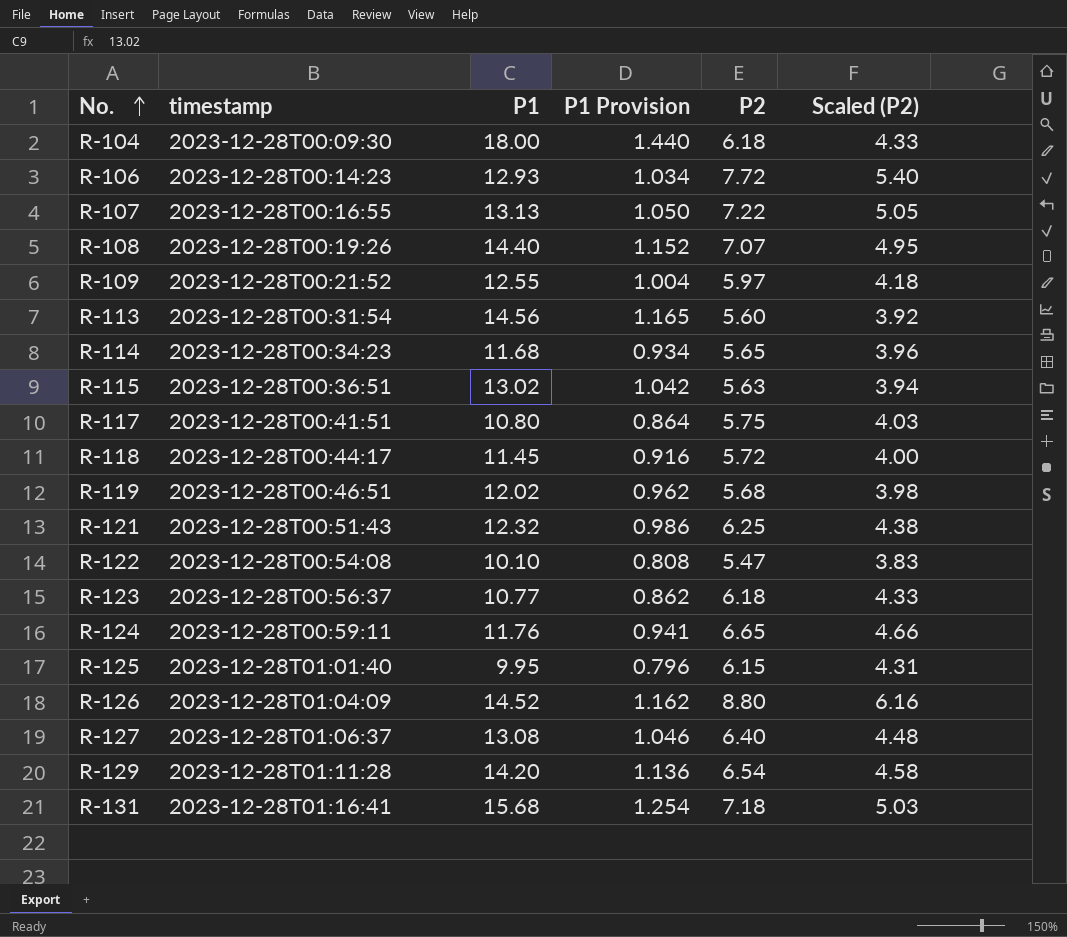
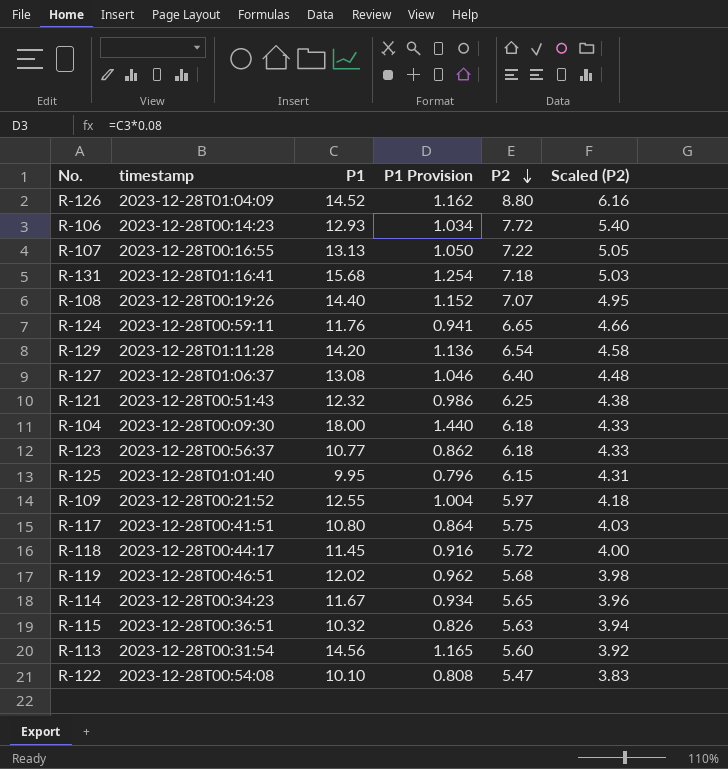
row order: No. ascending -> P2 descending
R-114 | P1: 11.68 -> 11.67
R-115 | P1: 13.02 -> 10.32
R-115 | P1 Provision: 1.042 -> 0.826

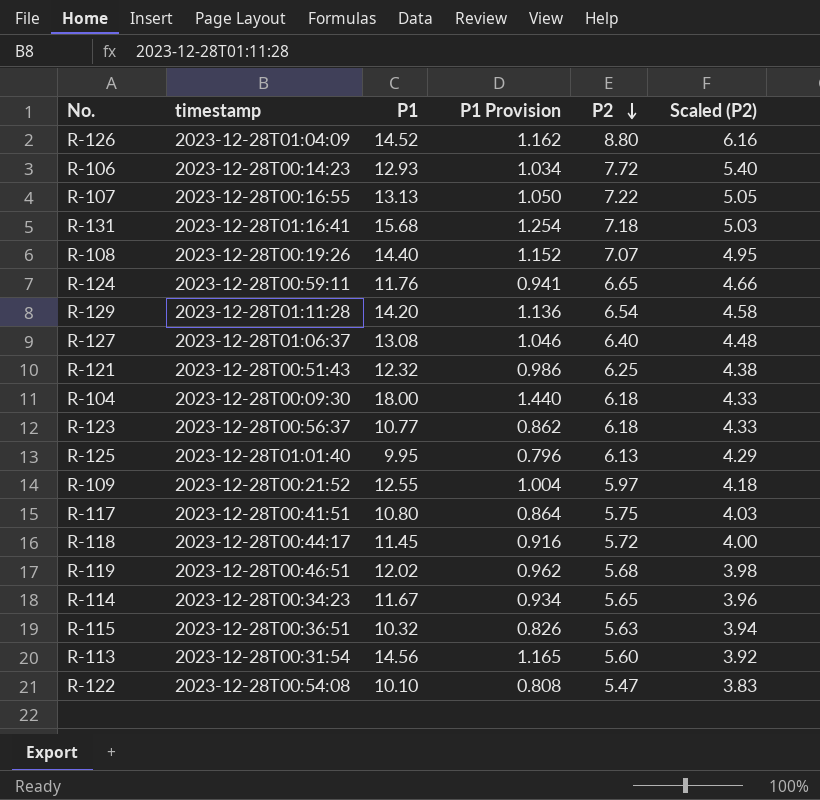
R-125 | P2: 6.15 -> 6.13
R-125 | Scaled (P2): 4.31 -> 4.29

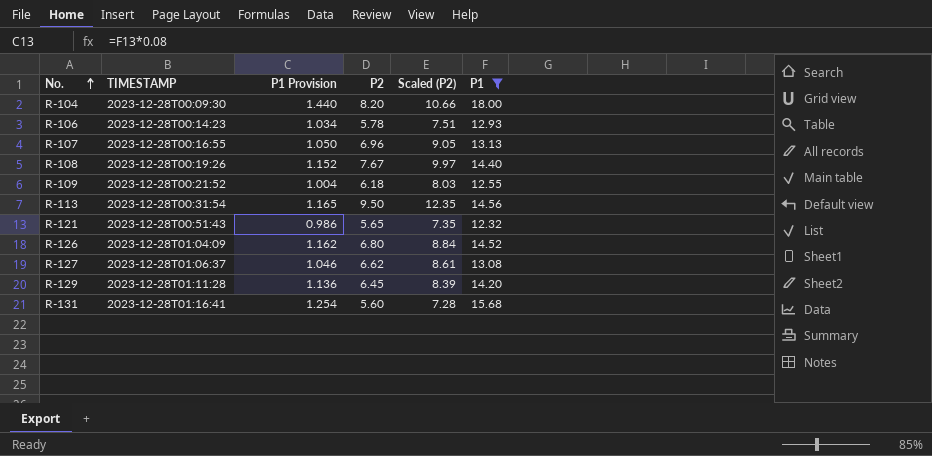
filter: none -> P1 >= 12.32
row order: P2 descending -> No. ascending
column name: timestamp -> TIMESTAMP
column Scaled (P2) | formula: [P2] * 0.7 -> [P2] * 1.3
column P1 | position: 3 -> 6
R-104 | P2: 6.18 -> 8.20
R-106 | P2: 7.72 -> 5.78
R-107 | P2: 7.22 -> 6.96
R-108 | P2: 7.07 -> 7.67
R-109 | P2: 5.97 -> 6.18
R-113 | P2: 5.60 -> 9.50
R-121 | P2: 6.25 -> 5.65
R-126 | P2: 8.80 -> 6.80
R-127 | P2: 6.40 -> 6.62
R-129 | P2: 6.54 -> 6.45
R-131 | P2: 7.18 -> 5.60

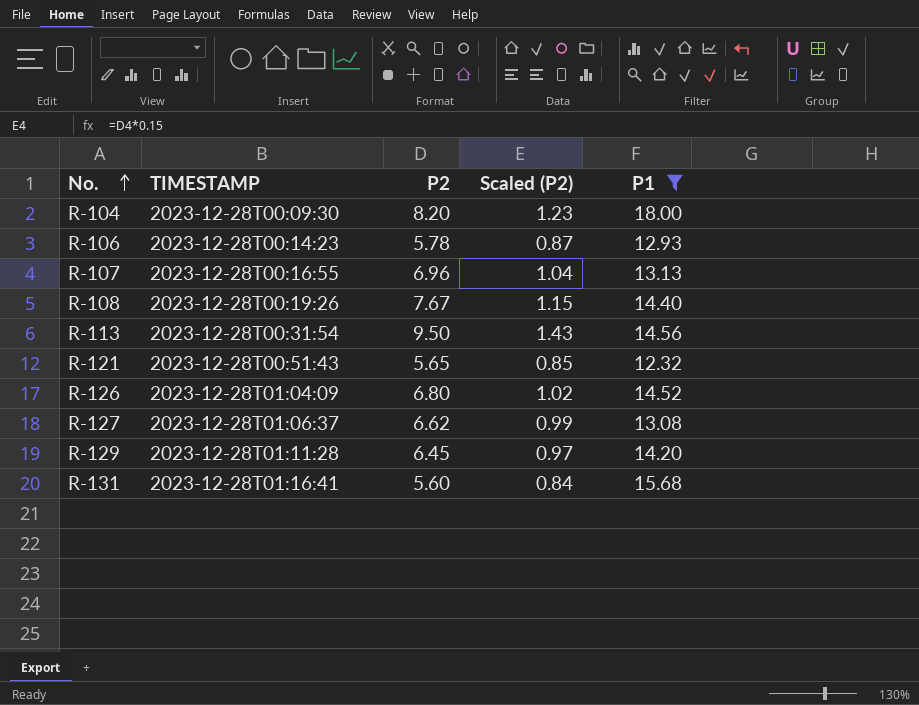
column P1 Provision | formula: [P1] * 0.08 -> none
column Scaled (P2) | formula: [P2] * 1.3 -> [P2] * 0.15
row R-109: 2023-12-28T00:21:52 | 1.004 | 6.18 | 8.03 | 12.55 -> none

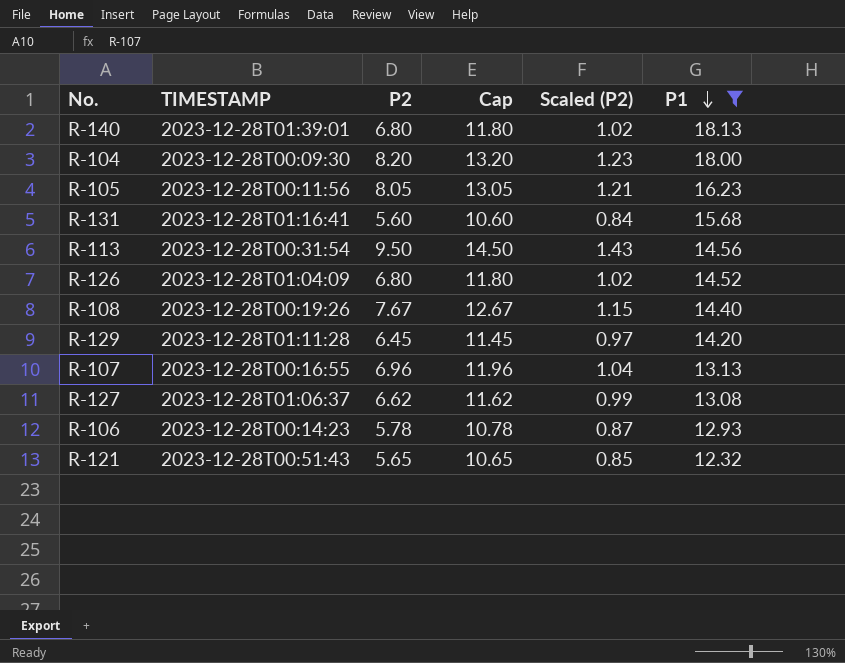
row order: No. ascending -> P1 descending
column Cap | formula: none -> [P2] + 5
row R-140: none -> 2023-12-28T01:39:01 | 6.80 | 11.80 | 1.02 | 18.13
row R-105: none -> 2023-12-28T00:11:56 | 8.05 | 13.05 | 1.21 | 16.23

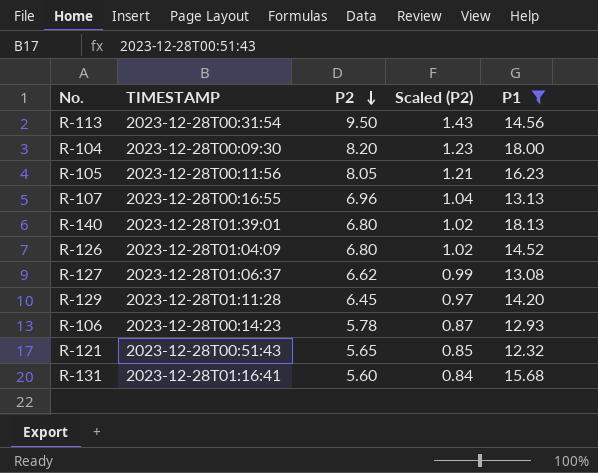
row order: P1 descending -> P2 descending
column Cap | formula: [P2] + 5 -> none
row R-108: 2023-12-28T00:19:26 | 7.67 | 12.67 | 1.15 | 14.40 -> none

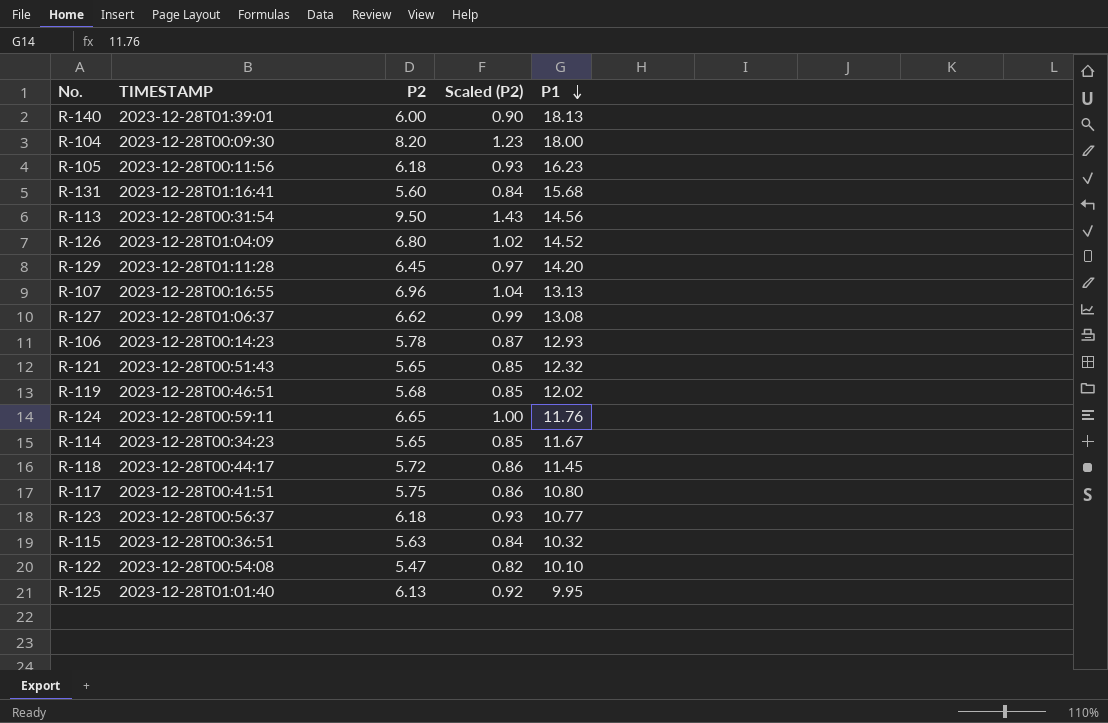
filter: P1 >= 12.32 -> none
row order: P2 descending -> P1 descending
R-140 | P2: 6.80 -> 6.00
R-140 | Scaled (P2): 1.02 -> 0.90
R-105 | P2: 8.05 -> 6.18
R-105 | Scaled (P2): 1.21 -> 0.93

